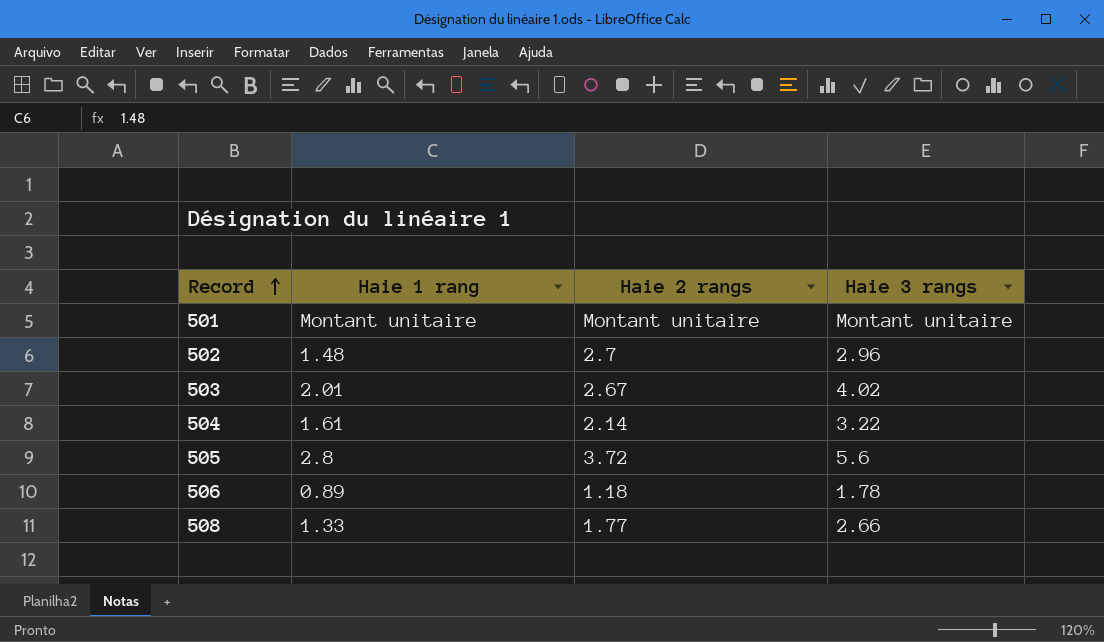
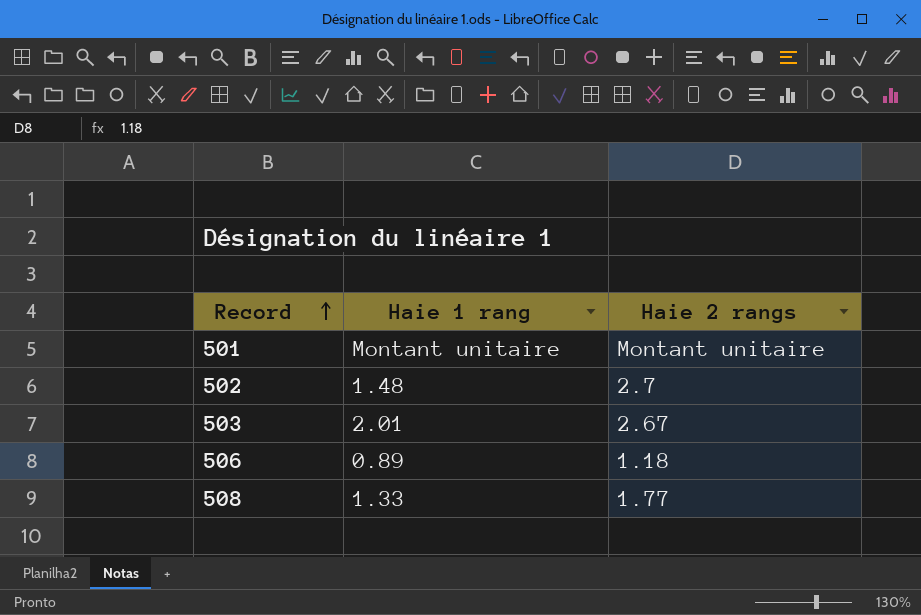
column Haie 3 rangs | position: 4 -> none
row 504: 1.61 | 2.14 | 3.22 -> none
row 505: 2.8 | 3.72 | 5.6 -> none

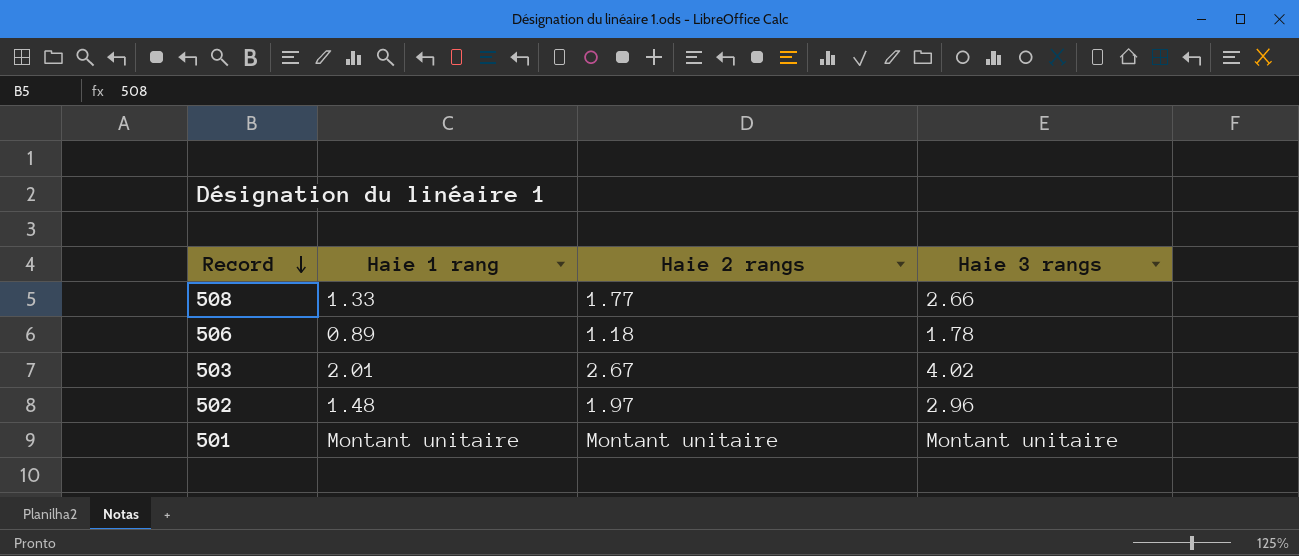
row order: Record ascending -> Record descending
column Haie 3 rangs | position: none -> 4
502 | Haie 2 rangs: 2.7 -> 1.97

